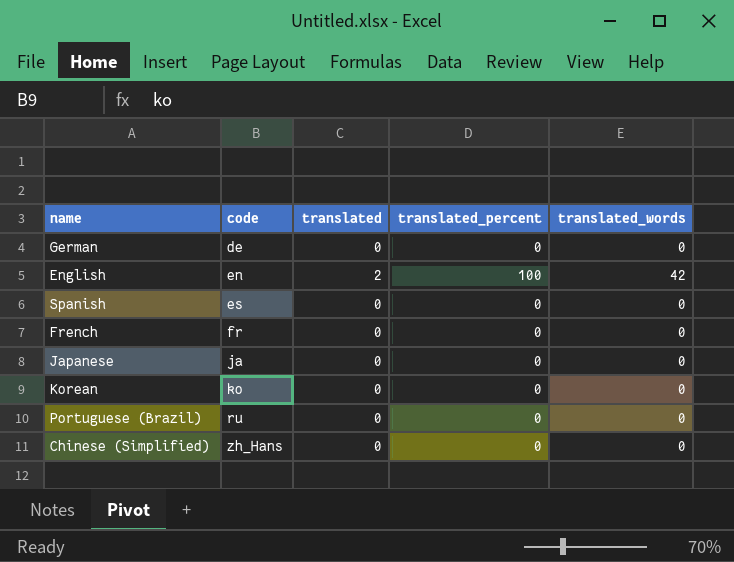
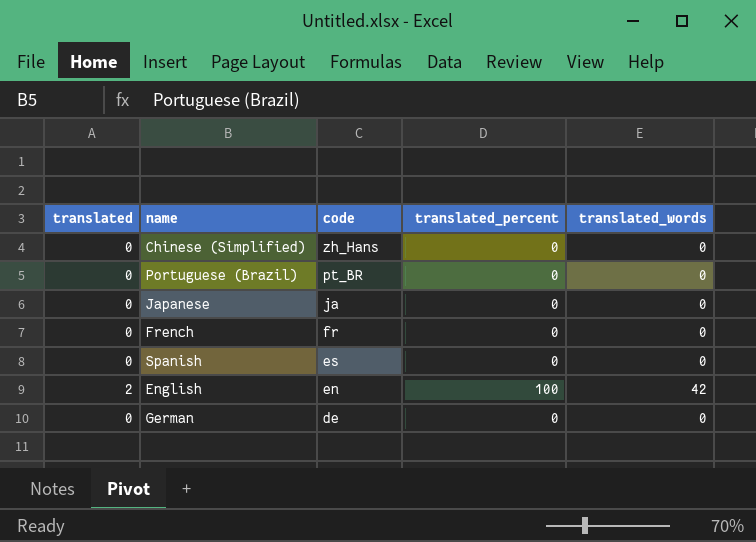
row order: code ascending -> code descending
column translated | position: 3 -> 1
row Korean: ko | 0 | 0 | 0 -> none
Portuguese (Brazil) | code: ru -> pt_BR

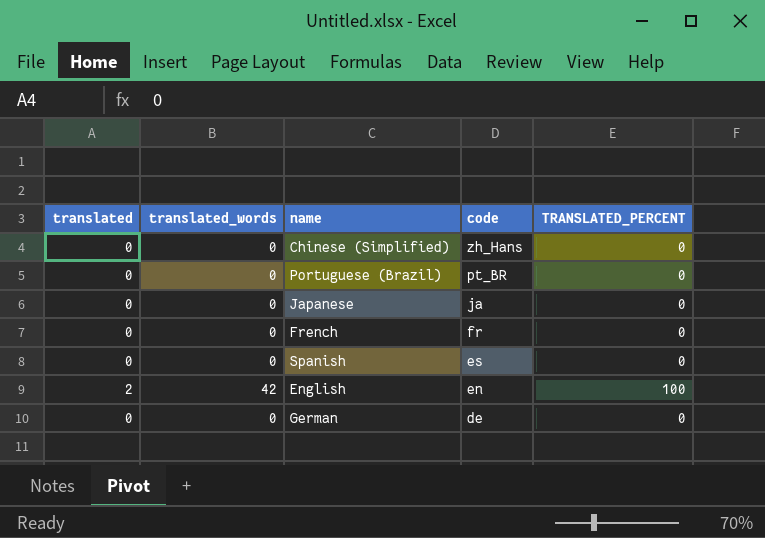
column translated_words | position: 5 -> 2
column name: translated_percent -> TRANSLATED_PERCENT

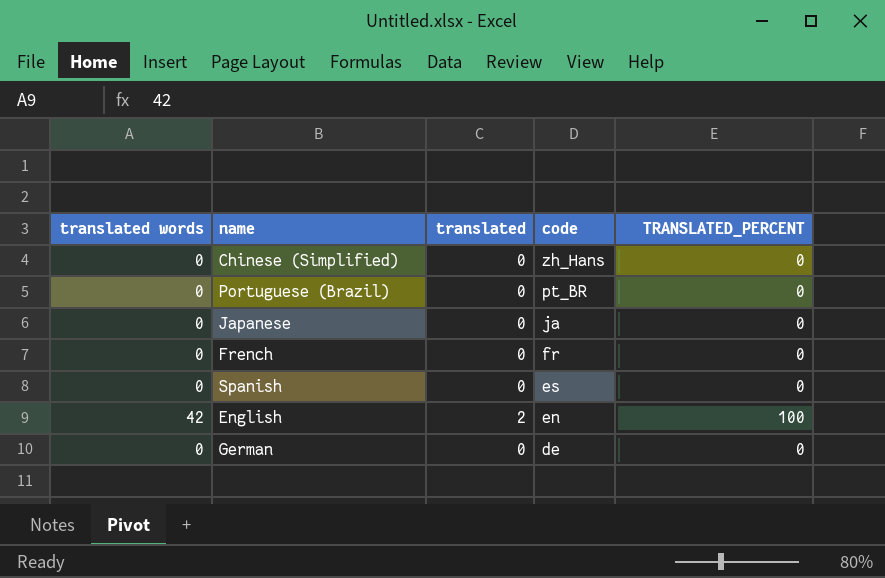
column name: translated_words -> translated words
column translated | position: 1 -> 3

